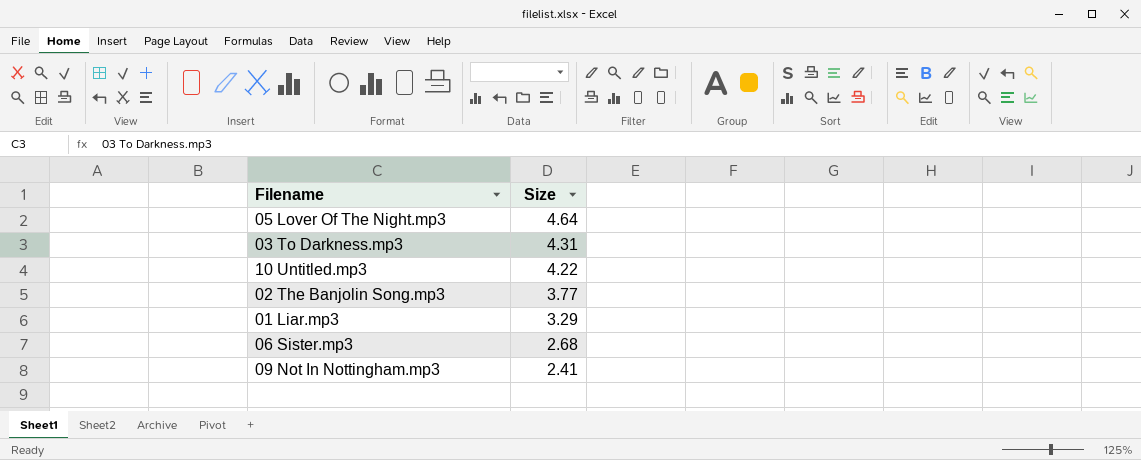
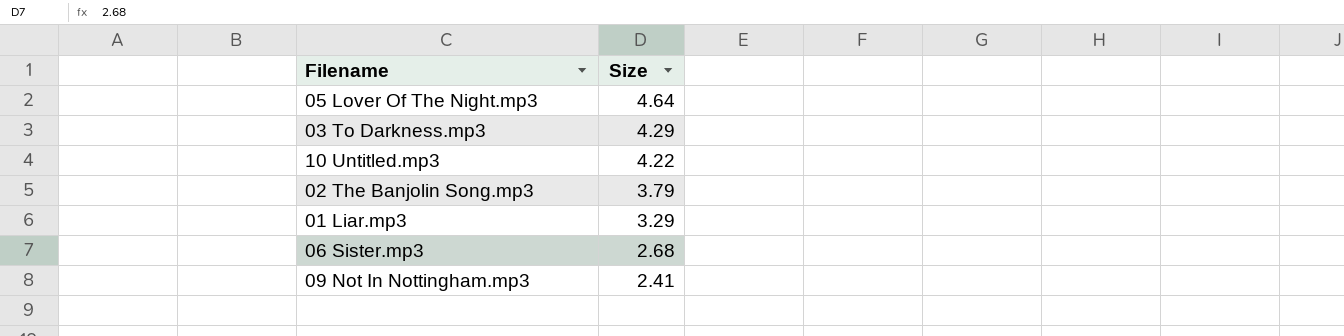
03 To Darkness.mp3 | Size: 4.31 -> 4.29
02 The Banjolin Song.mp3 | Size: 3.77 -> 3.79

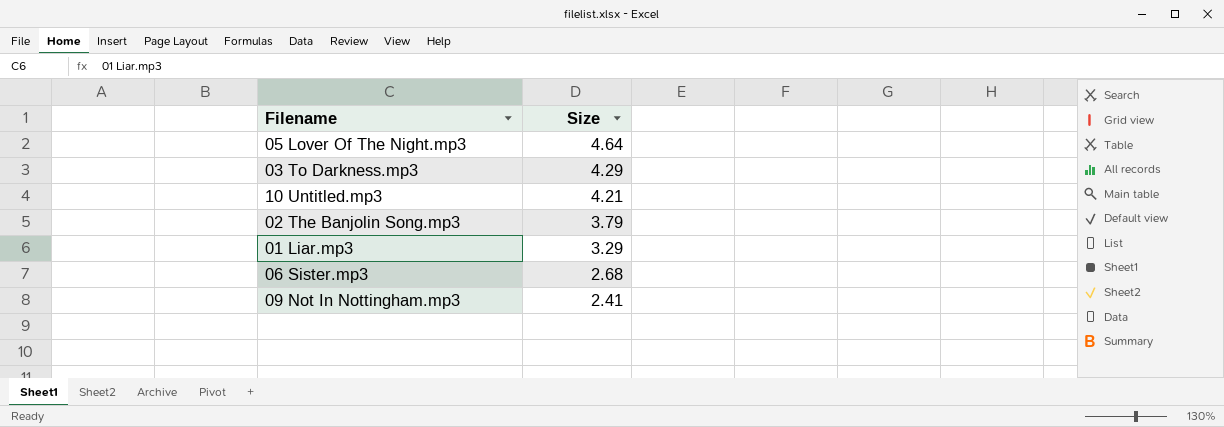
10 Untitled.mp3 | Size: 4.22 -> 4.21

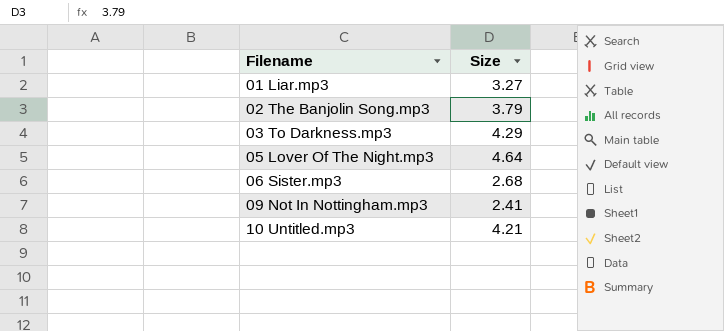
row order: Size descending -> Filename ascending
01 Liar.mp3 | Size: 3.29 -> 3.27

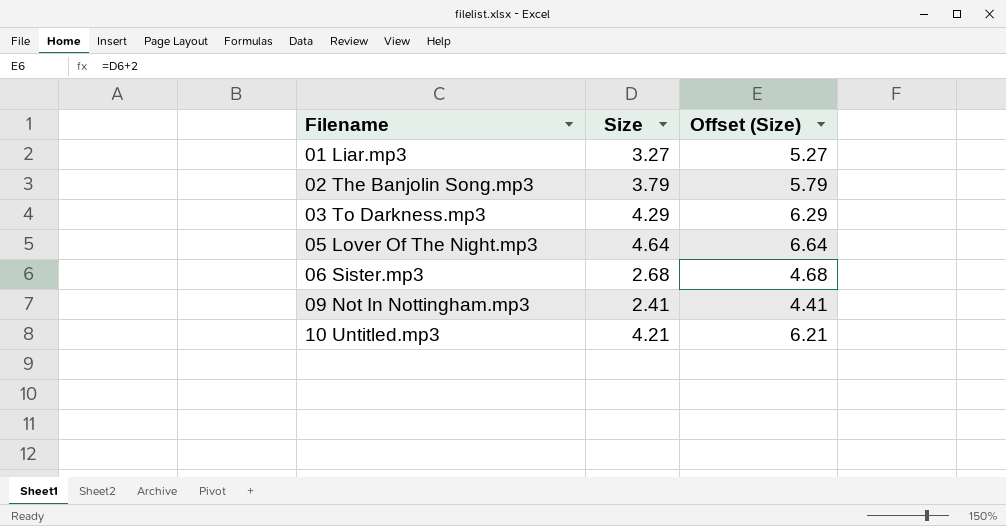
column Offset (Size) | formula: none -> [Size] + 2

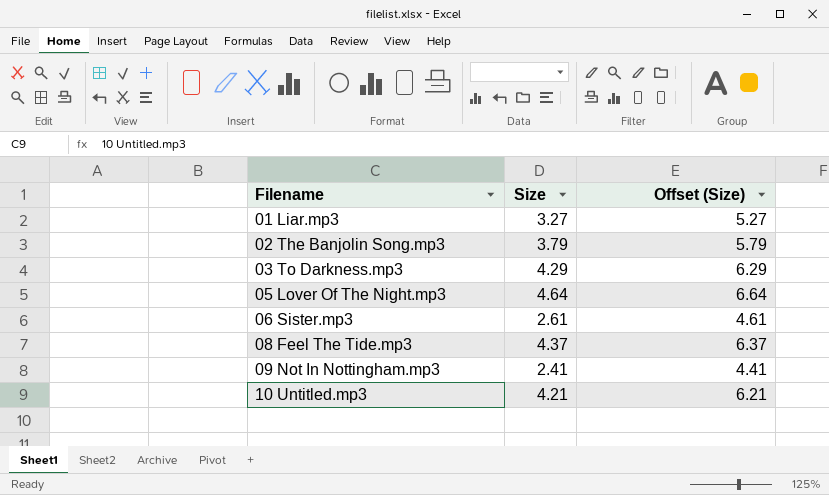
06 Sister.mp3 | Size: 2.68 -> 2.61
06 Sister.mp3 | Offset (Size): 4.68 -> 4.61
row 08 Feel The Tide.mp3: none -> 4.37 | 6.37

